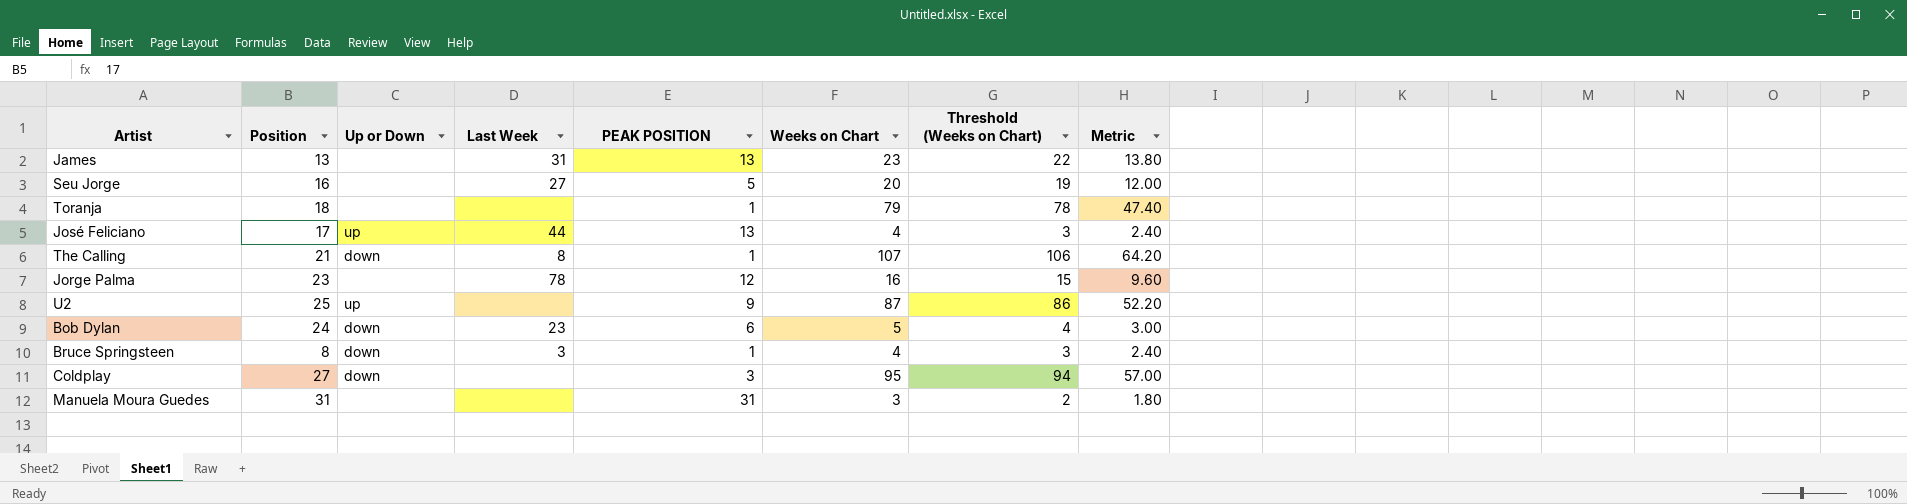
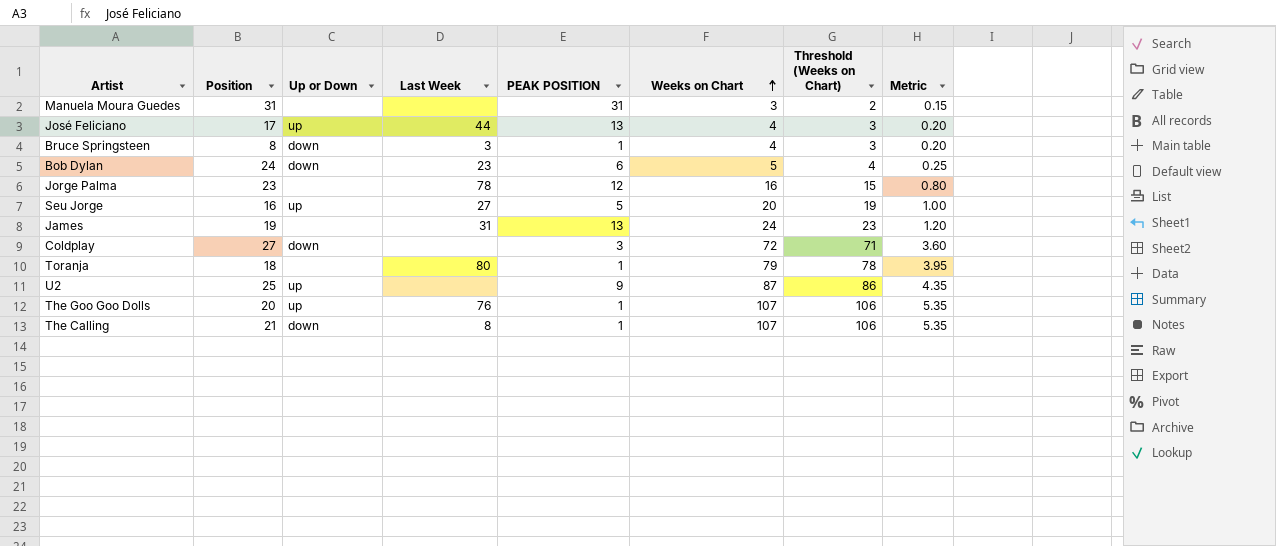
row order: none -> Weeks on Chart ascending
column Metric | formula: [Weeks on Chart] * 0.6 -> [Weeks on Chart] * 0.05
Seu Jorge | Up or Down: none -> up
James | Position: 13 -> 19
James | Weeks on Chart: 23 -> 24
James | Threshold (Weeks on Chart): 22 -> 23
Coldplay | Weeks on Chart: 95 -> 72
Coldplay | Threshold (Weeks on Chart): 94 -> 71
Toranja | Last Week: none -> 80
row The Goo Goo Dolls: none -> 20 | up | 76 | 1 | 107 | 106 | 5.35

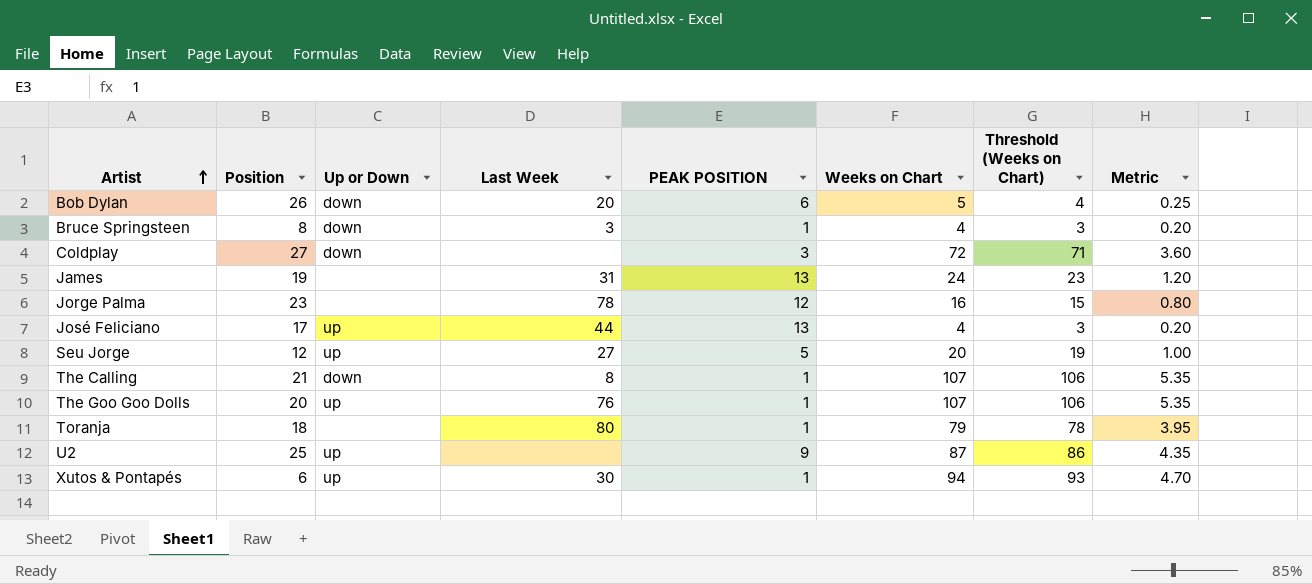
row order: Weeks on Chart ascending -> Artist ascending
row Manuela Moura Guedes: 31 | none | none | 31 | 3 | 2 | 0.15 -> none
Bob Dylan | Position: 24 -> 26
Bob Dylan | Last Week: 23 -> 20
Seu Jorge | Position: 16 -> 12
row Xutos & Pontapés: none -> 6 | up | 30 | 1 | 94 | 93 | 4.70

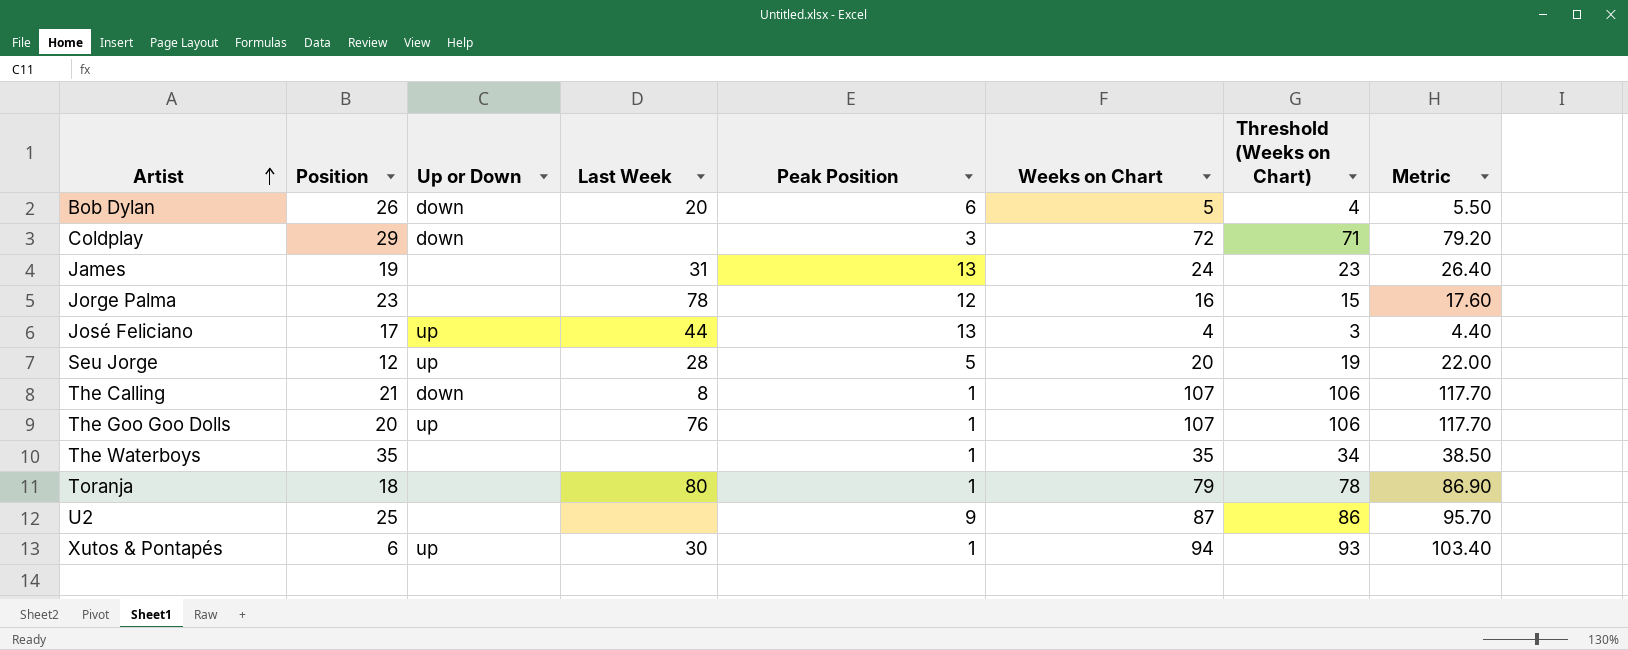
column name: PEAK POSITION -> Peak Position
column Metric | formula: [Weeks on Chart] * 0.05 -> [Weeks on Chart] * 1.1
row Bruce Springsteen: 8 | down | 3 | 1 | 4 | 3 | 0.20 -> none
Coldplay | Position: 27 -> 29
Seu Jorge | Last Week: 27 -> 28
row The Waterboys: none -> 35 | none | none | 1 | 35 | 34 | 38.50
U2 | Up or Down: up -> none

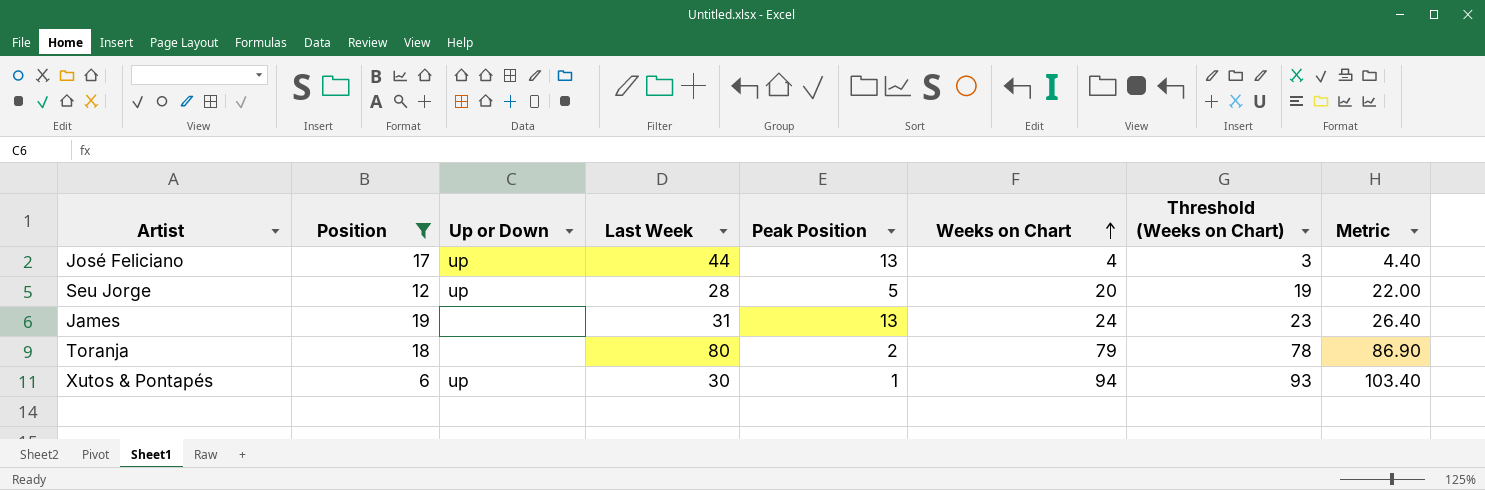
filter: none -> Position <= 19
row order: Artist ascending -> Weeks on Chart ascending
Toranja | Peak Position: 1 -> 2

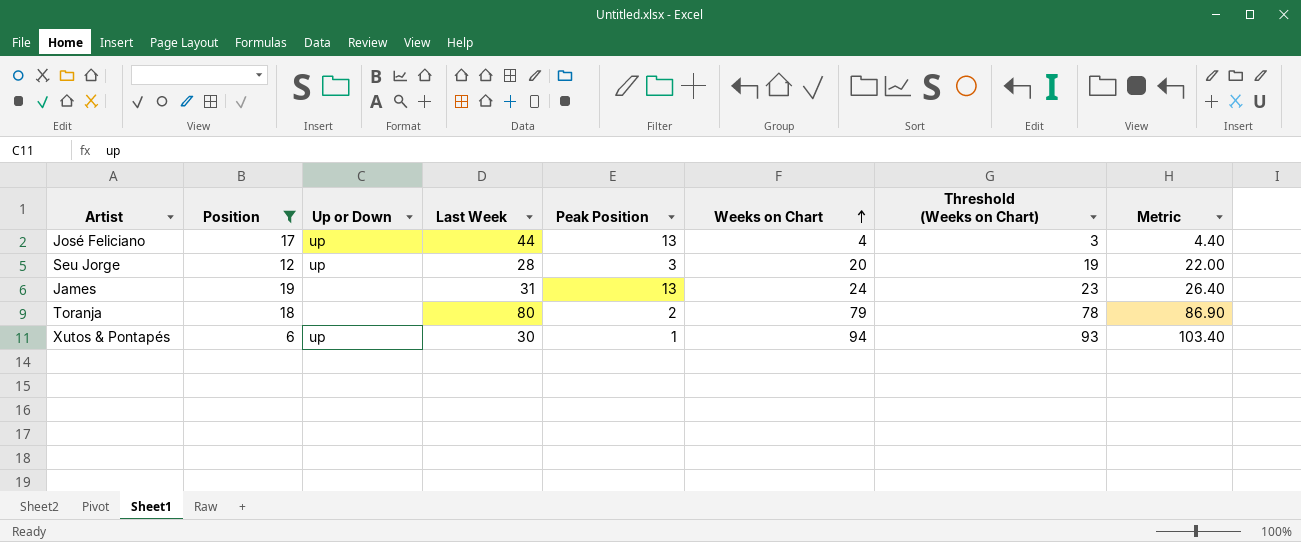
Seu Jorge | Peak Position: 5 -> 3

